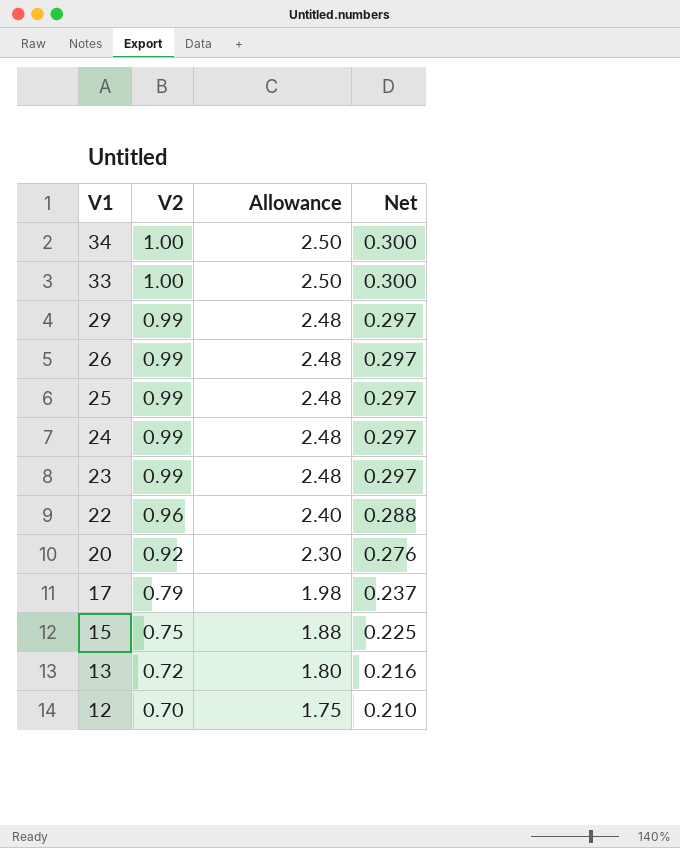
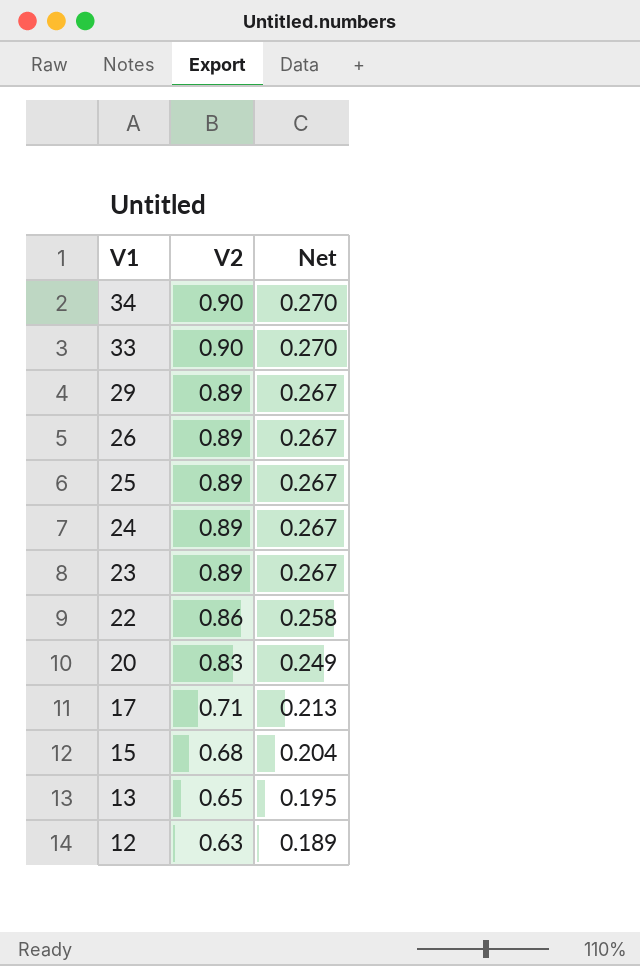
column Allowance | formula: [V2] * 2.5 -> none
34 | V2: 1.00 -> 0.90
34 | Net: 0.300 -> 0.270
33 | V2: 1.00 -> 0.90
33 | Net: 0.300 -> 0.270
29 | V2: 0.99 -> 0.89
29 | Net: 0.297 -> 0.267
26 | V2: 0.99 -> 0.89
26 | Net: 0.297 -> 0.267
25 | V2: 0.99 -> 0.89
25 | Net: 0.297 -> 0.267
24 | V2: 0.99 -> 0.89
24 | Net: 0.297 -> 0.267
23 | V2: 0.99 -> 0.89
23 | Net: 0.297 -> 0.267
22 | V2: 0.96 -> 0.86
22 | Net: 0.288 -> 0.258
20 | V2: 0.92 -> 0.83
20 | Net: 0.276 -> 0.249
17 | V2: 0.79 -> 0.71
17 | Net: 0.237 -> 0.213
15 | V2: 0.75 -> 0.68
15 | Net: 0.225 -> 0.204
13 | V2: 0.72 -> 0.65
13 | Net: 0.216 -> 0.195
12 | V2: 0.70 -> 0.63
12 | Net: 0.210 -> 0.189

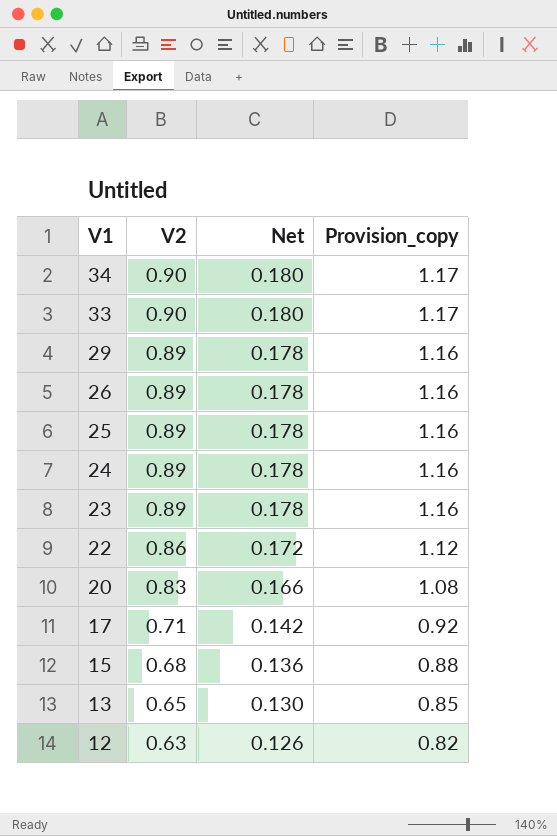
column Net | formula: [V2] * 0.3 -> [V2] * 0.2
column Provision_copy | formula: none -> [V2] * 1.3

